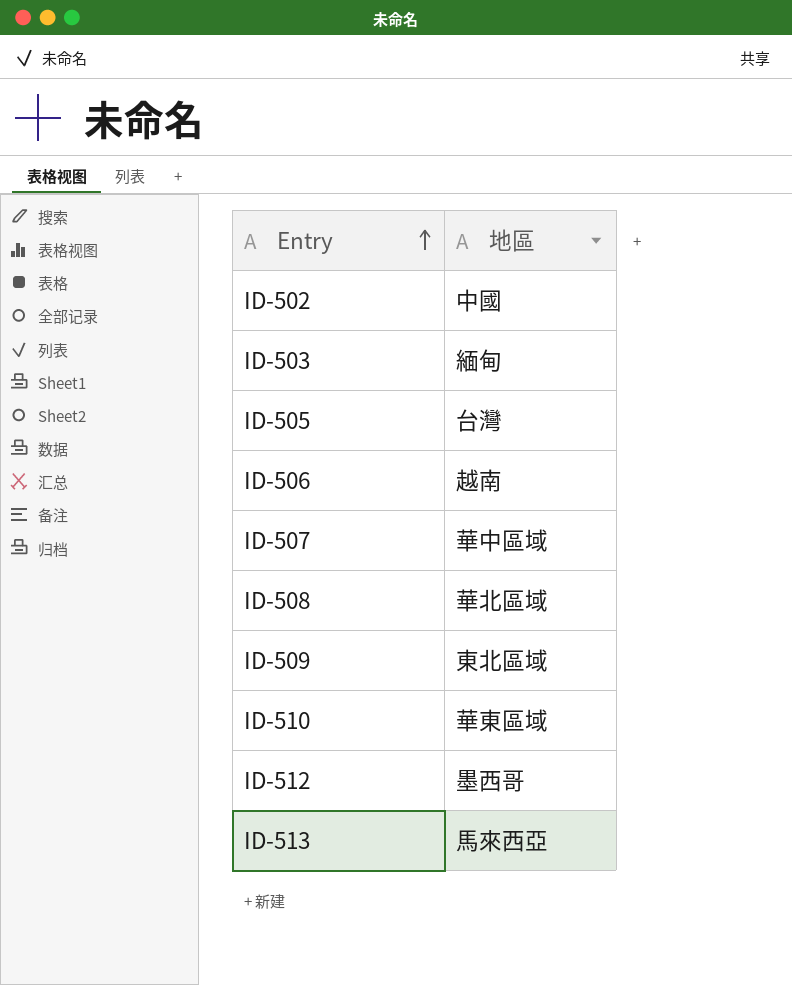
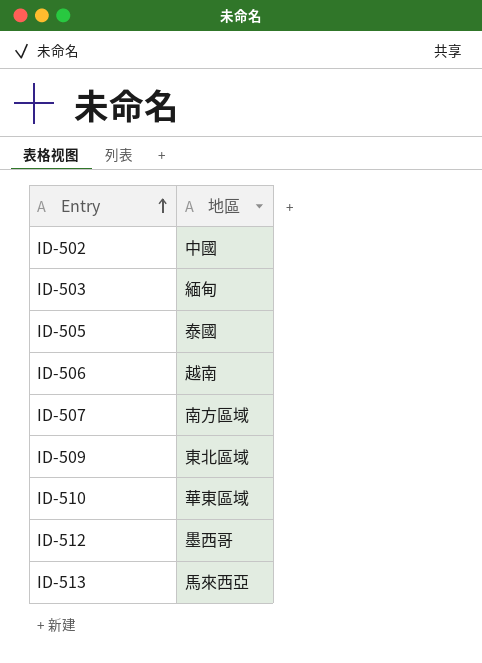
row ID-508: 華北區域 -> none
ID-505 | 地區: 台灣 -> 泰國
ID-507 | 地區: 華中區域 -> 南方區域

